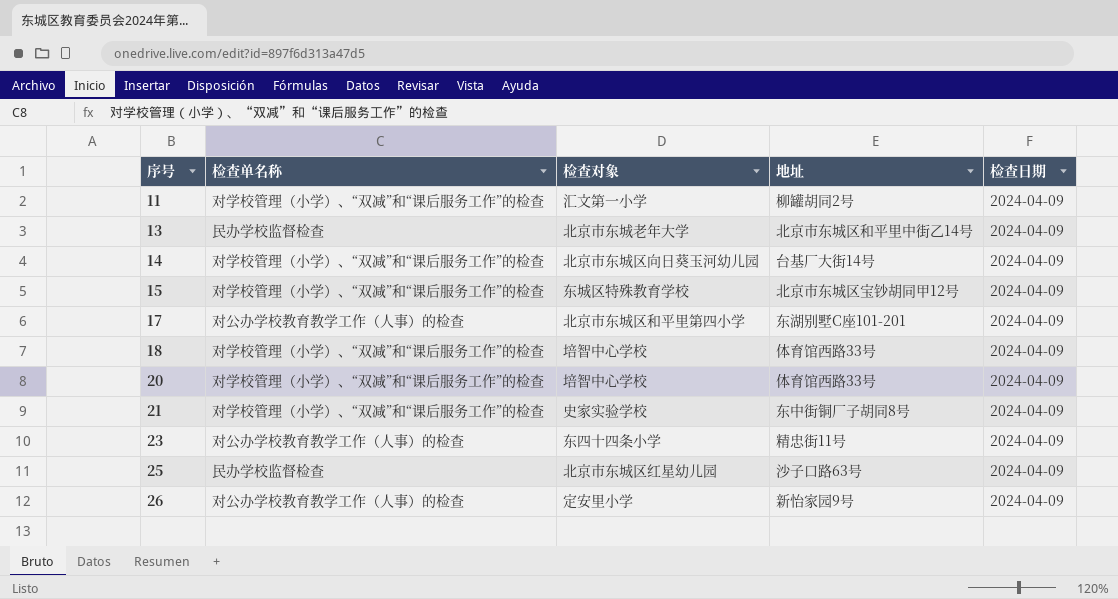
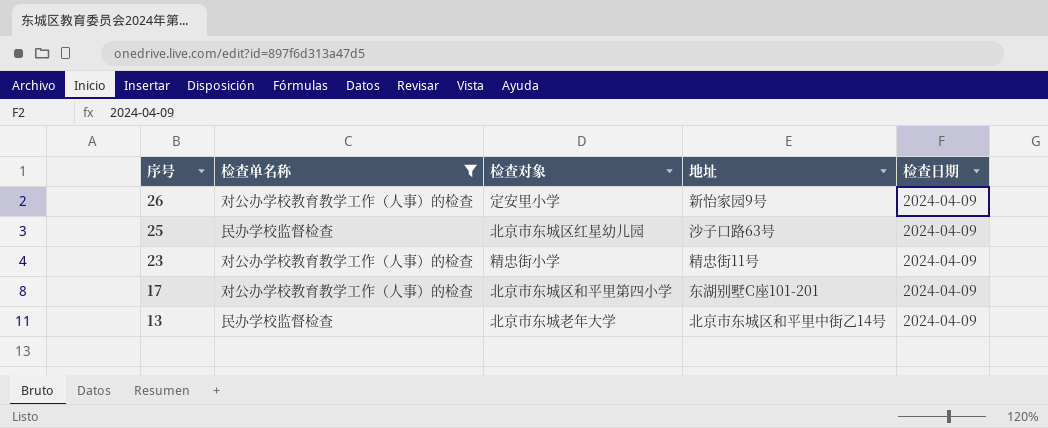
filter: none -> 检查单名称 != 对学校管理（小学）、“双减”和“课后服务工作”的检查
row order: 序号 ascending -> 序号 descending
23 | 检查对象: 东四十四条小学 -> 精忠街小学

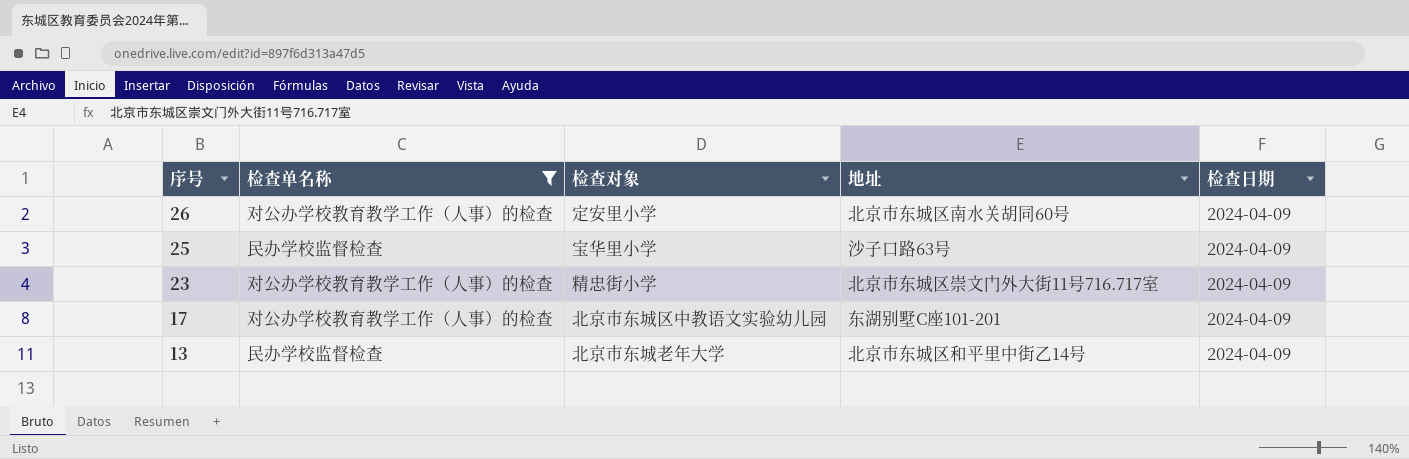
26 | 地址: 新怡家园9号 -> 北京市东城区南水关胡同60号
25 | 检查对象: 北京市东城区红星幼儿园 -> 宝华里小学
23 | 地址: 精忠街11号 -> 北京市东城区崇文门外大街11号716.717室
17 | 检查对象: 北京市东城区和平里第四小学 -> 北京市东城区中教语文实验幼儿园

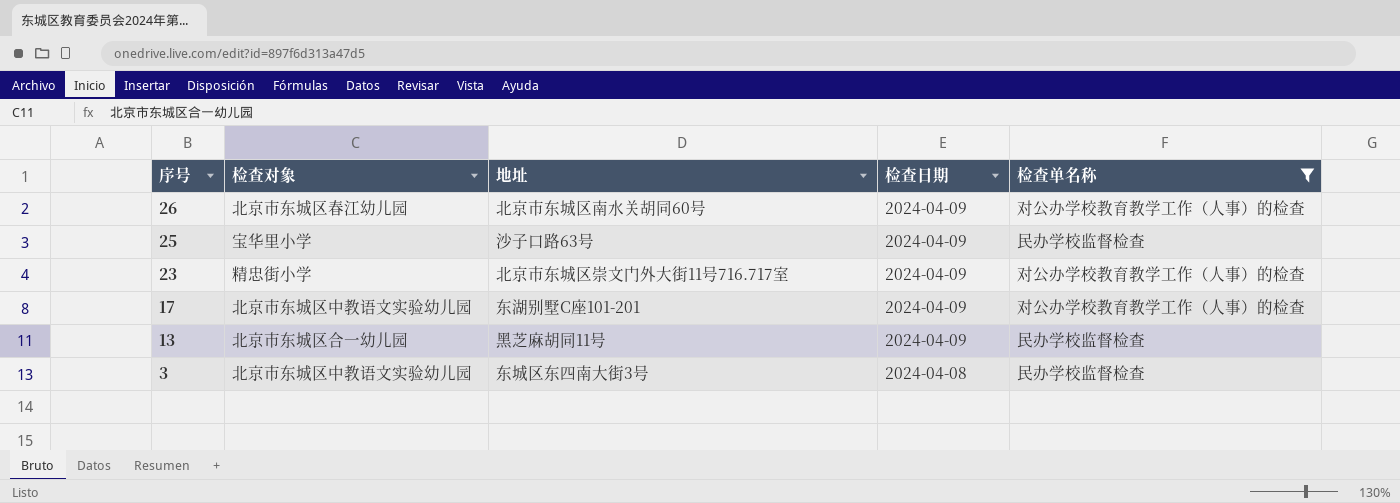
column 检查单名称 | position: 2 -> 5
26 | 检查对象: 定安里小学 -> 北京市东城区春江幼儿园
13 | 检查对象: 北京市东城老年大学 -> 北京市东城区合一幼儿园
13 | 地址: 北京市东城区和平里中街乙14号 -> 黑芝麻胡同11号
row 3: none -> 北京市东城区中教语文实验幼儿园 | 东城区东四南大街3号 | 2024-04-08 | 民办学校监督检查

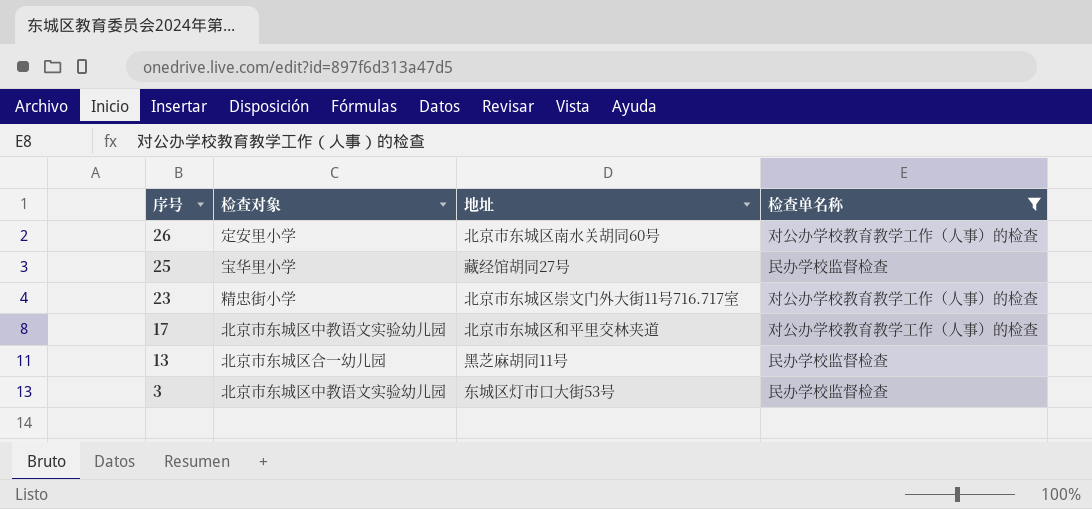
column 检查日期 | position: 4 -> none
26 | 检查对象: 北京市东城区春江幼儿园 -> 定安里小学
25 | 地址: 沙子口路63号 -> 藏经馆胡同27号
17 | 地址: 东湖别墅C座101-201 -> 北京市东城区和平里交林夹道
3 | 地址: 东城区东四南大街3号 -> 东城区灯市口大街53号

